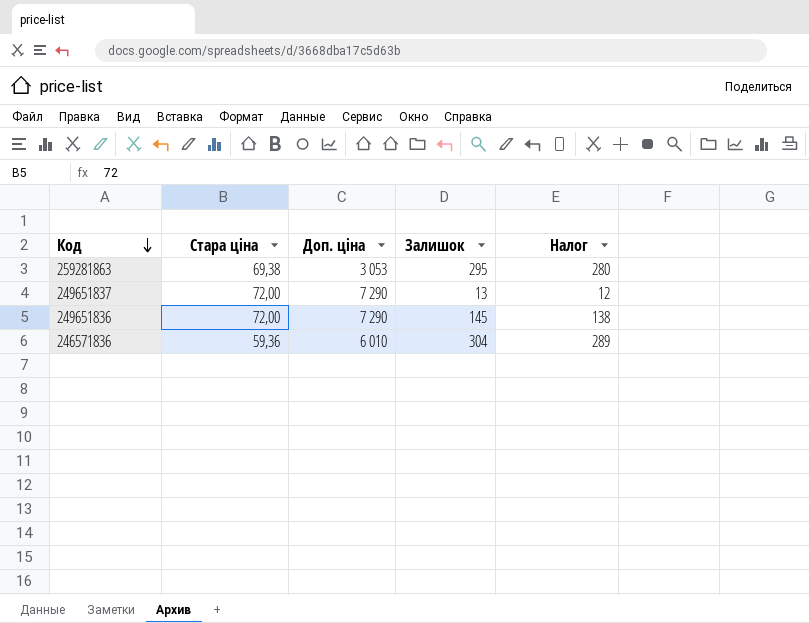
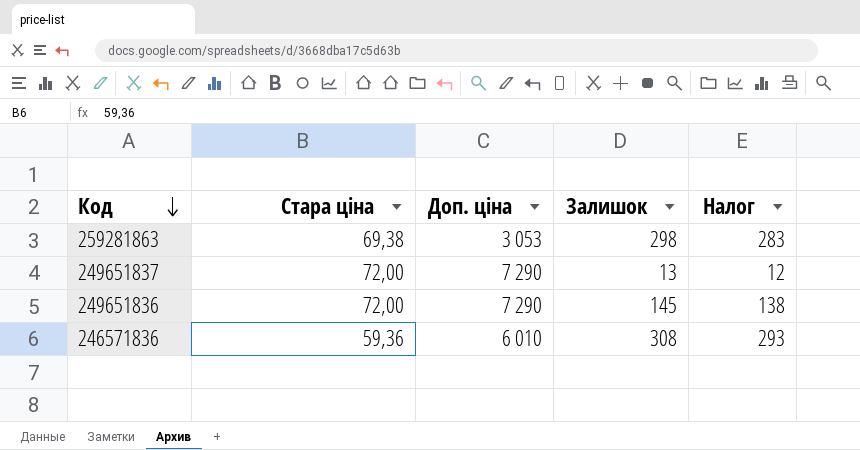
259281863 | Залишок: 295 -> 298
259281863 | Налог: 280 -> 283
246571836 | Залишок: 304 -> 308
246571836 | Налог: 289 -> 293

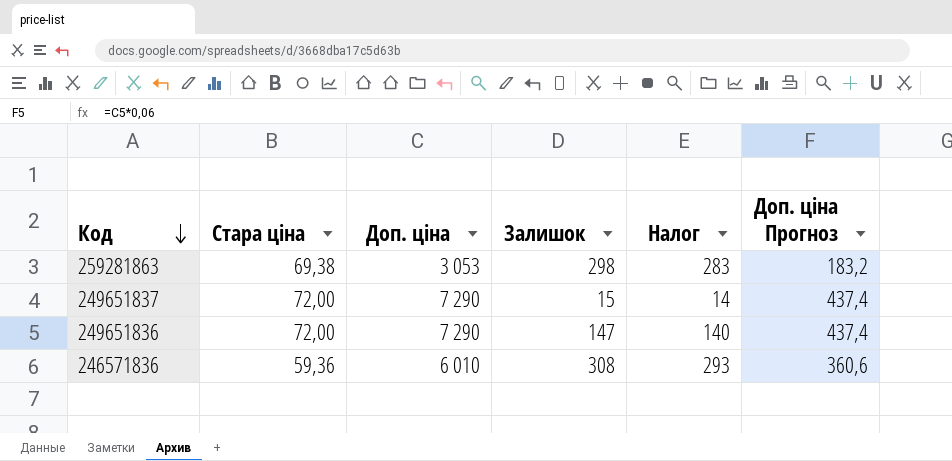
column Доп. ціна Прогноз | formula: none -> [Доп. ціна] * 0,06
249651837 | Залишок: 13 -> 15
249651837 | Налог: 12 -> 14
249651836 | Залишок: 145 -> 147
249651836 | Налог: 138 -> 140

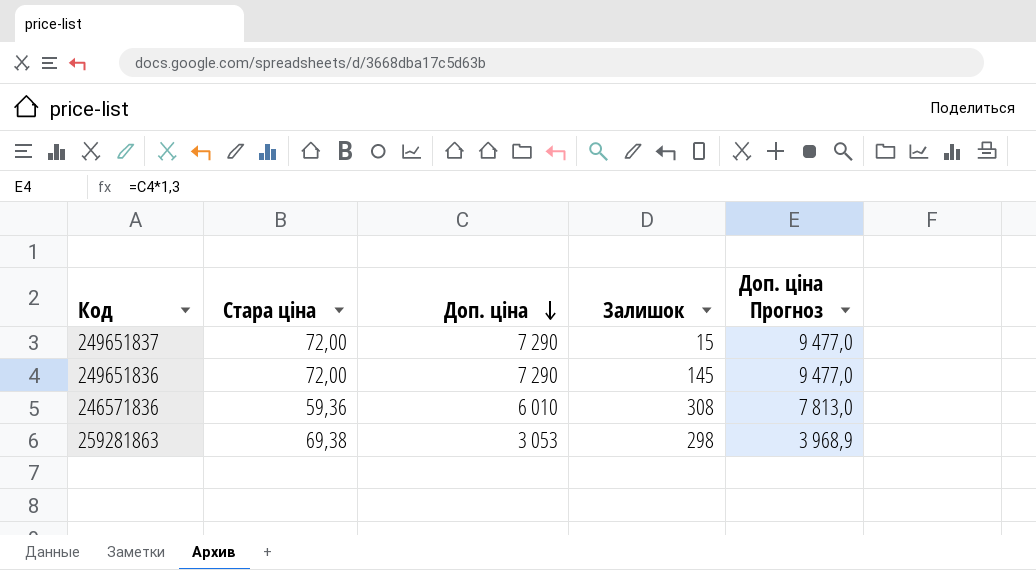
row order: Код descending -> Доп. ціна descending
column Налог | formula: [Залишок] * 0,95 -> none
column Доп. ціна Прогноз | formula: [Доп. ціна] * 0,06 -> [Доп. ціна] * 1,3
249651836 | Залишок: 147 -> 145

